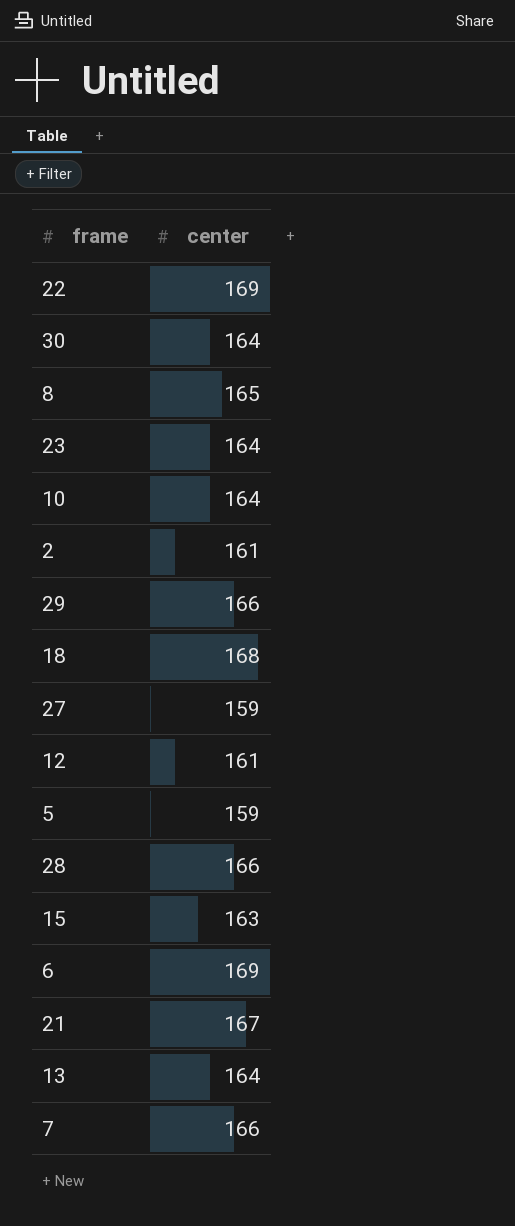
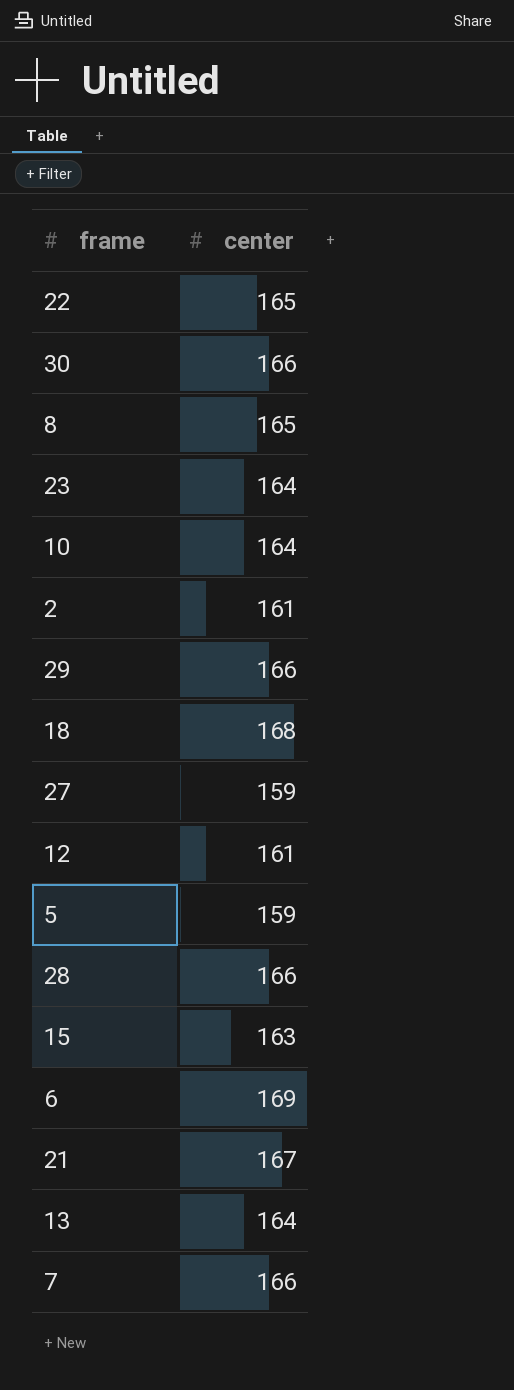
22 | center: 169 -> 165
30 | center: 164 -> 166

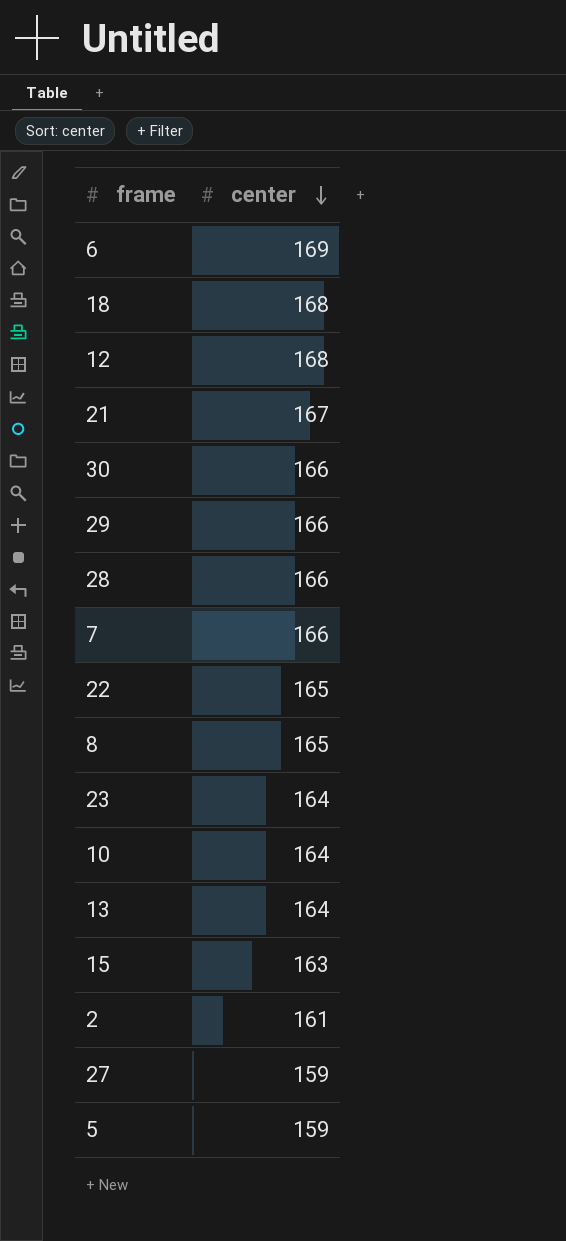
row order: none -> center descending
12 | center: 161 -> 168

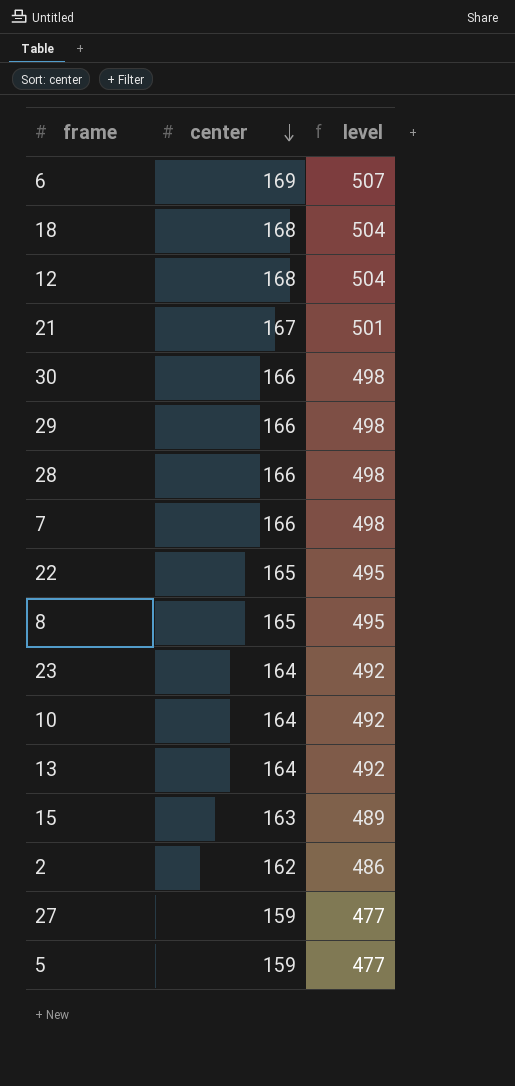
column level | formula: none -> [center] * 3
2 | center: 161 -> 162

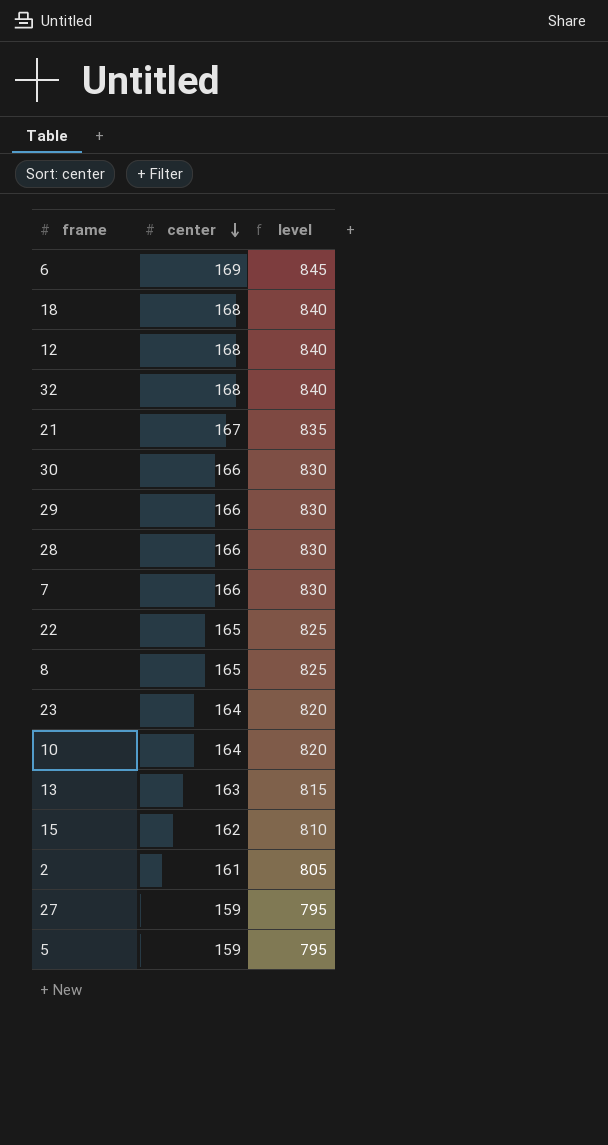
column level | formula: [center] * 3 -> [center] * 5
row 32: none -> 168 | 840
13 | center: 164 -> 163
15 | center: 163 -> 162
2 | center: 162 -> 161

